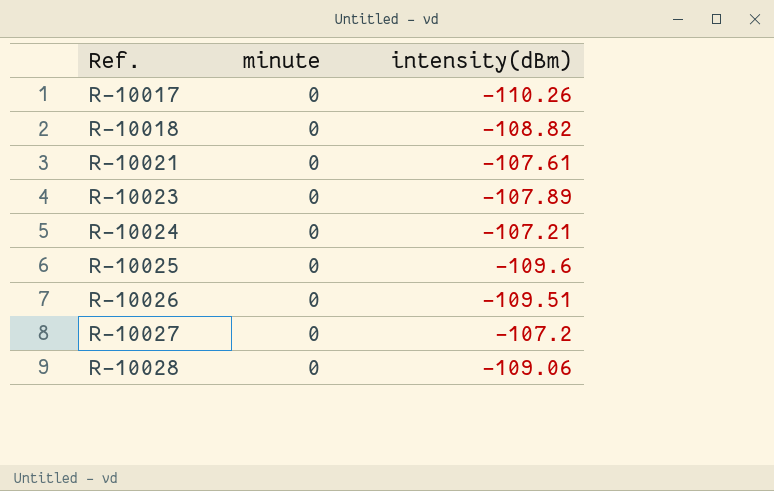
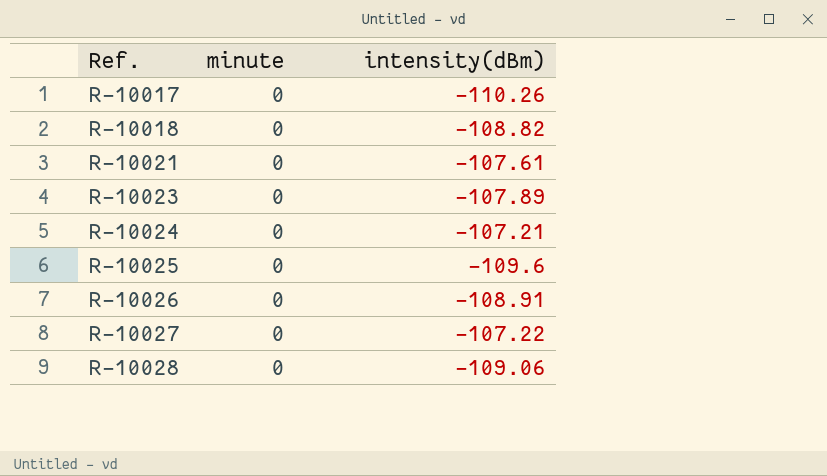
R-10026 | intensity(dBm): -109.51 -> -108.91
R-10027 | intensity(dBm): -107.2 -> -107.22

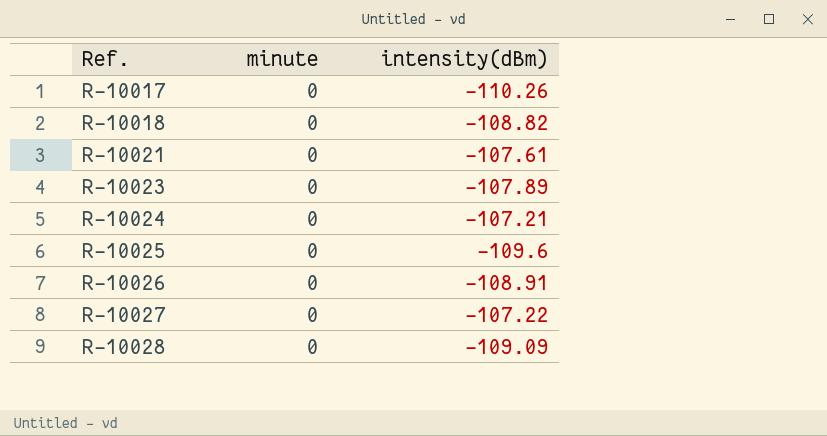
R-10028 | intensity(dBm): -109.06 -> -109.09

